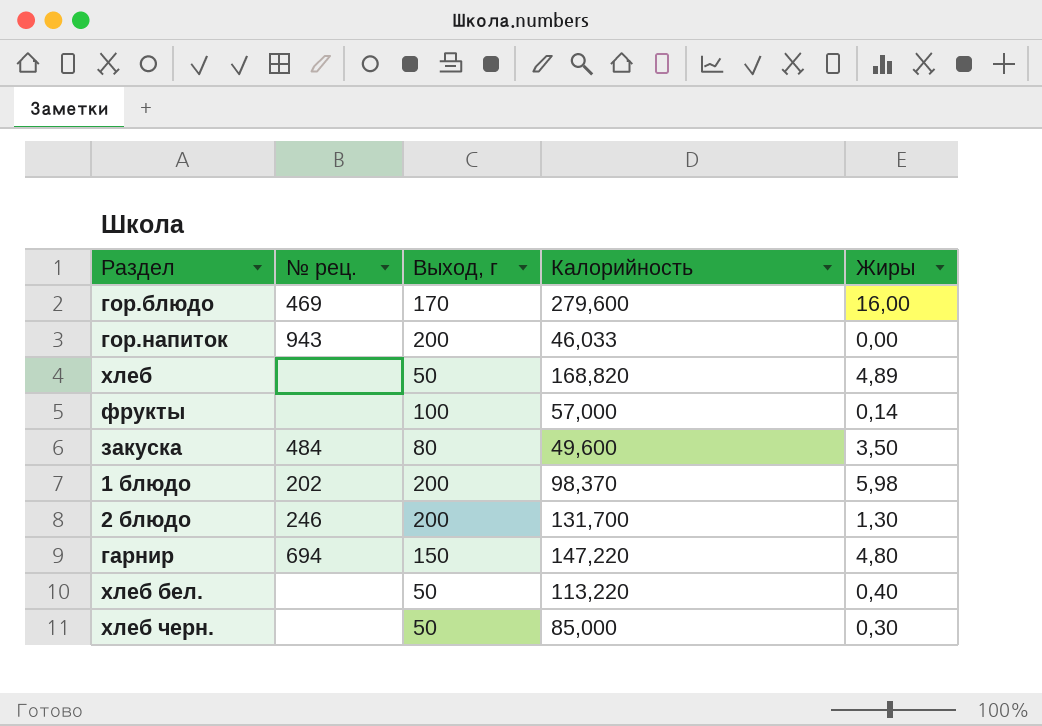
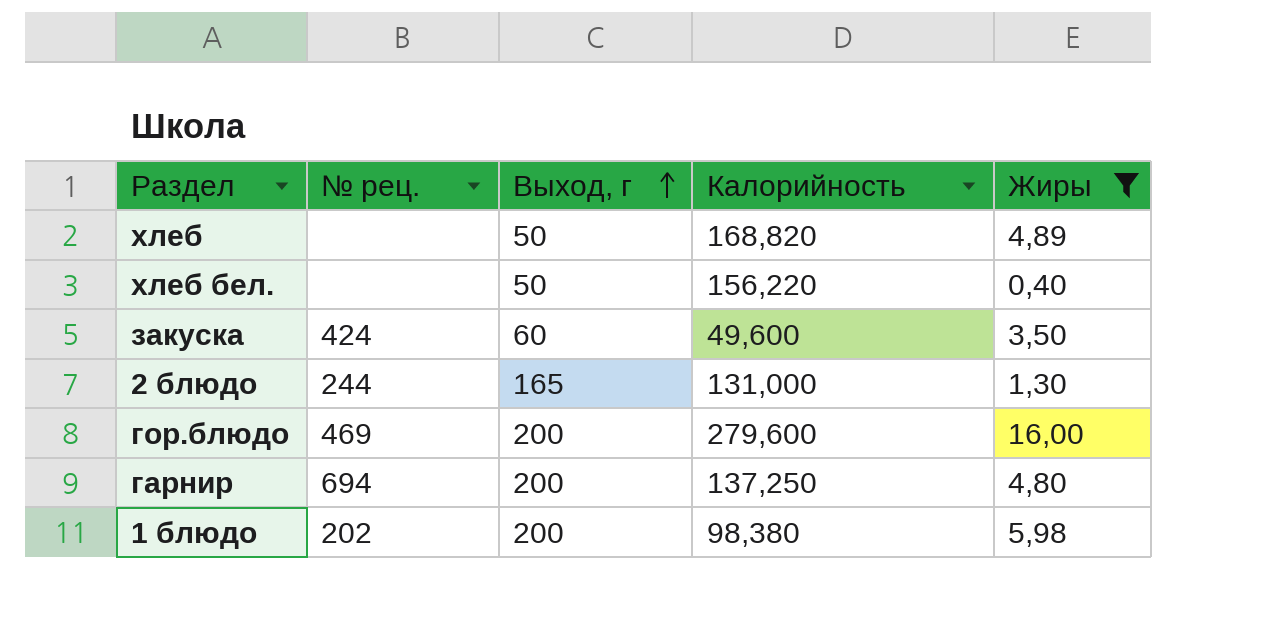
filter: none -> Жиры >= 0,40
row order: none -> Выход, г ascending
хлеб бел. | Калорийность: 113,220 -> 156,220
закуска | № рец.: 484 -> 424
закуска | Выход, г: 80 -> 60
2 блюдо | № рец.: 246 -> 244
2 блюдо | Выход, г: 200 -> 165
2 блюдо | Калорийность: 131,700 -> 131,000
гор.блюдо | Выход, г: 170 -> 200
гарнир | Выход, г: 150 -> 200
гарнир | Калорийность: 147,220 -> 137,250
1 блюдо | Калорийность: 98,370 -> 98,380

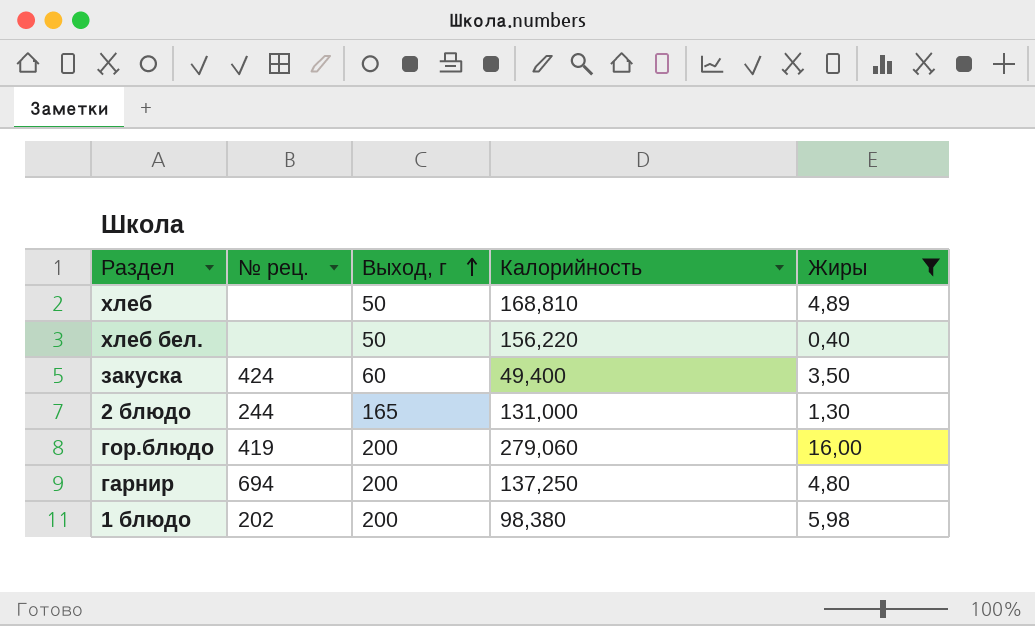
хлеб | Калорийность: 168,820 -> 168,810
закуска | Калорийность: 49,600 -> 49,400
гор.блюдо | № рец.: 469 -> 419
гор.блюдо | Калорийность: 279,600 -> 279,060

